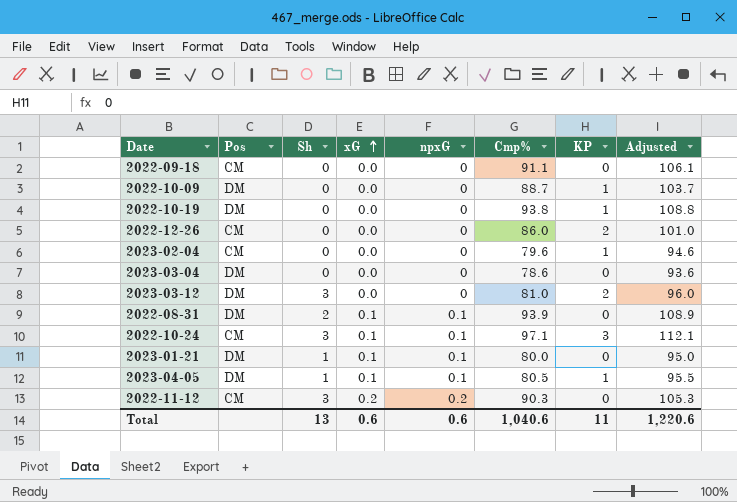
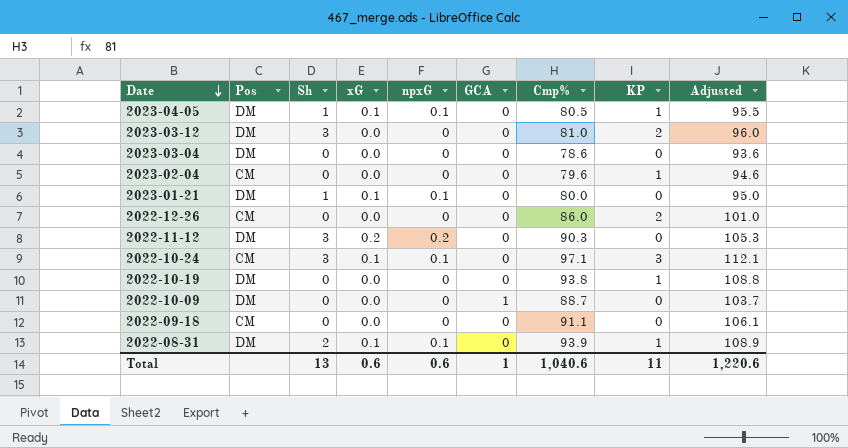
row order: xG ascending -> Date descending
column GCA | position: none -> 6
2022-11-12 | Pos: CM -> DM
2022-10-09 | KP: 1 -> 0
2022-08-31 | KP: 0 -> 1

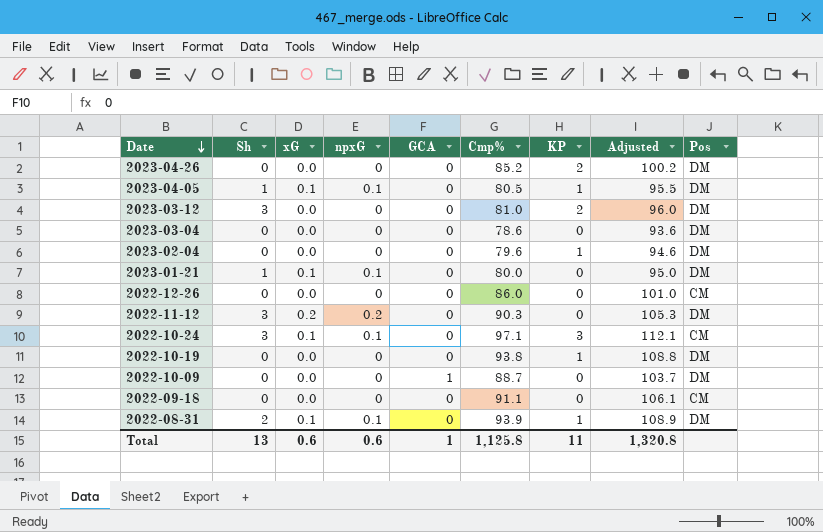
column Pos | position: 2 -> 9
row 2023-04-26: none -> 0 | 0.0 | 0 | 0 | 85.2 | 2 | 100.2 | DM
2023-02-04 | Pos: CM -> DM
2022-12-26 | KP: 2 -> 0
Total | Cmp%: 1,040.6 -> 1,125.8
Total | Adjusted: 1,220.6 -> 1,320.8

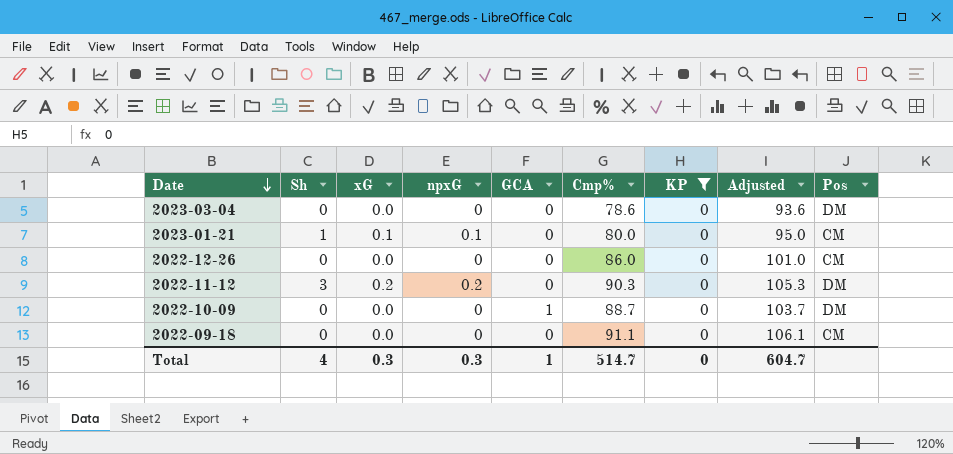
filter: none -> KP = 0
2023-01-21 | Pos: DM -> CM
Total | Sh: 13 -> 4
Total | xG: 0.6 -> 0.3
Total | npxG: 0.6 -> 0.3
Total | Cmp%: 1,125.8 -> 514.7
Total | KP: 11 -> 0
Total | Adjusted: 1,320.8 -> 604.7

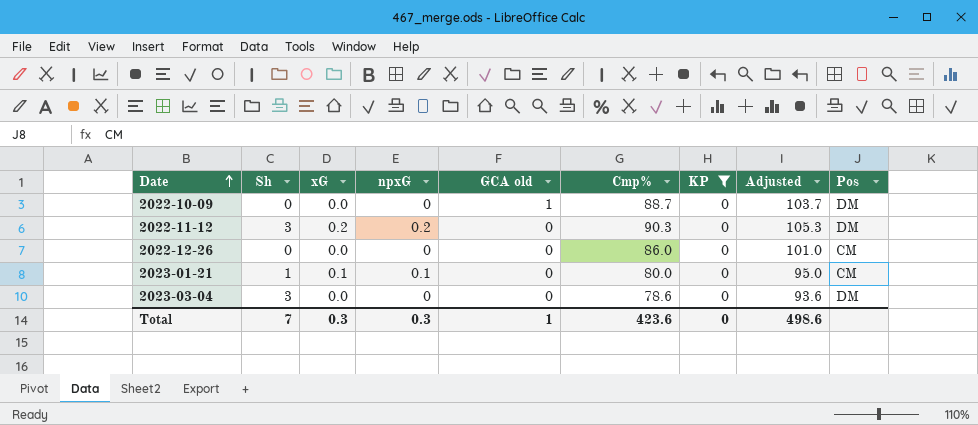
row order: Date descending -> Date ascending
column name: GCA -> GCA old
row 2022-09-18: 0 | 0.0 | 0 | 0 | 91.1 | 0 | 106.1 | CM -> none
2023-03-04 | Sh: 0 -> 3
Total | Sh: 4 -> 7
Total | Cmp%: 514.7 -> 423.6
Total | Adjusted: 604.7 -> 498.6

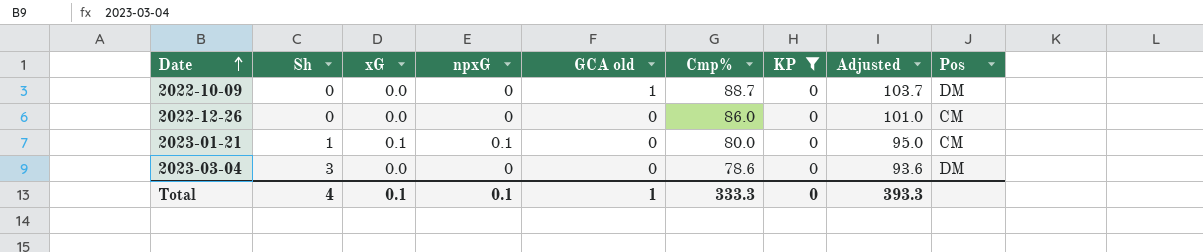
row 2022-11-12: 3 | 0.2 | 0.2 | 0 | 90.3 | 0 | 105.3 | DM -> none
Total | Sh: 7 -> 4
Total | xG: 0.3 -> 0.1
Total | npxG: 0.3 -> 0.1
Total | Cmp%: 423.6 -> 333.3
Total | Adjusted: 498.6 -> 393.3

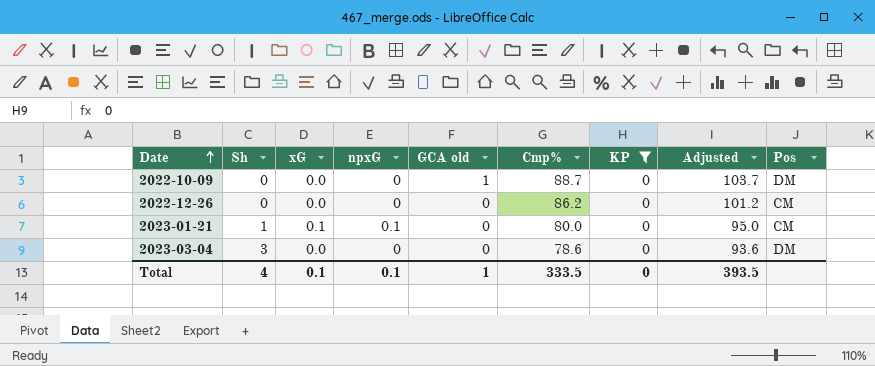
2022-12-26 | Cmp%: 86.0 -> 86.2
2022-12-26 | Adjusted: 101.0 -> 101.2
Total | Cmp%: 333.3 -> 333.5
Total | Adjusted: 393.3 -> 393.5

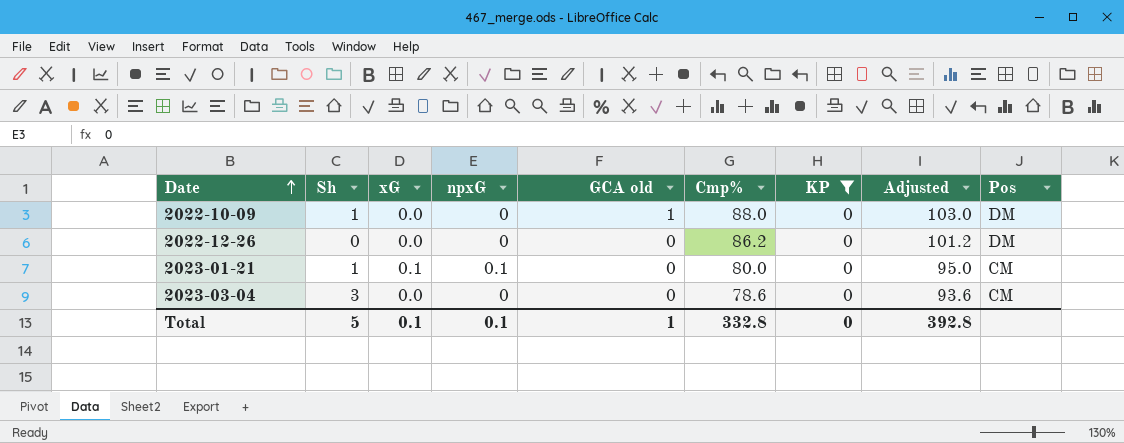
2022-10-09 | Sh: 0 -> 1
2022-10-09 | Cmp%: 88.7 -> 88.0
2022-10-09 | Adjusted: 103.7 -> 103.0
2022-12-26 | Pos: CM -> DM
2023-03-04 | Pos: DM -> CM
Total | Sh: 4 -> 5
Total | Cmp%: 333.5 -> 332.8
Total | Adjusted: 393.5 -> 392.8

